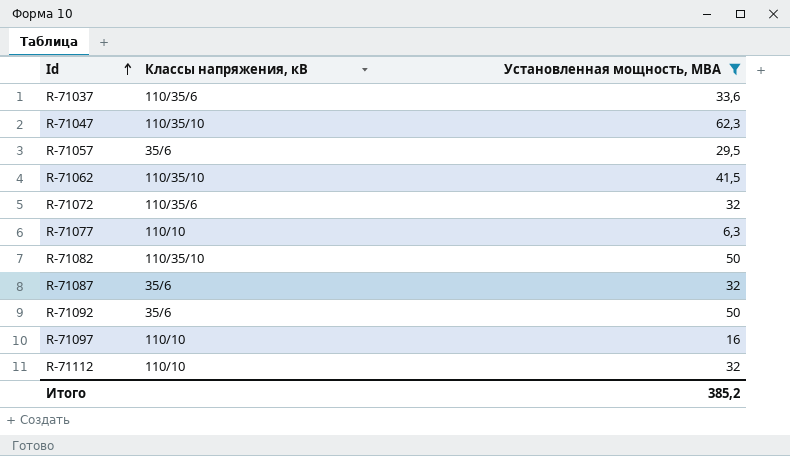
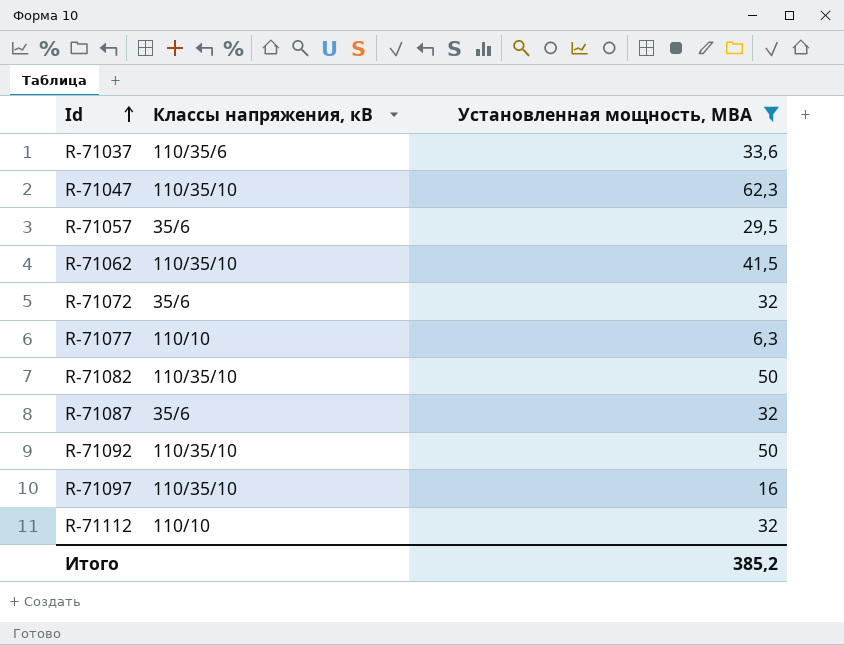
R-71072 | Классы напряжения, кВ: 110/35/6 -> 35/6
R-71092 | Классы напряжения, кВ: 35/6 -> 110/35/10
R-71097 | Классы напряжения, кВ: 110/10 -> 110/35/10

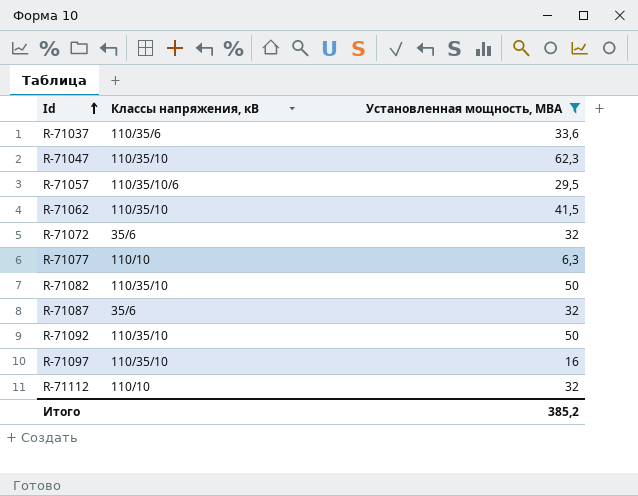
R-71057 | Классы напряжения, кВ: 35/6 -> 110/35/10/6

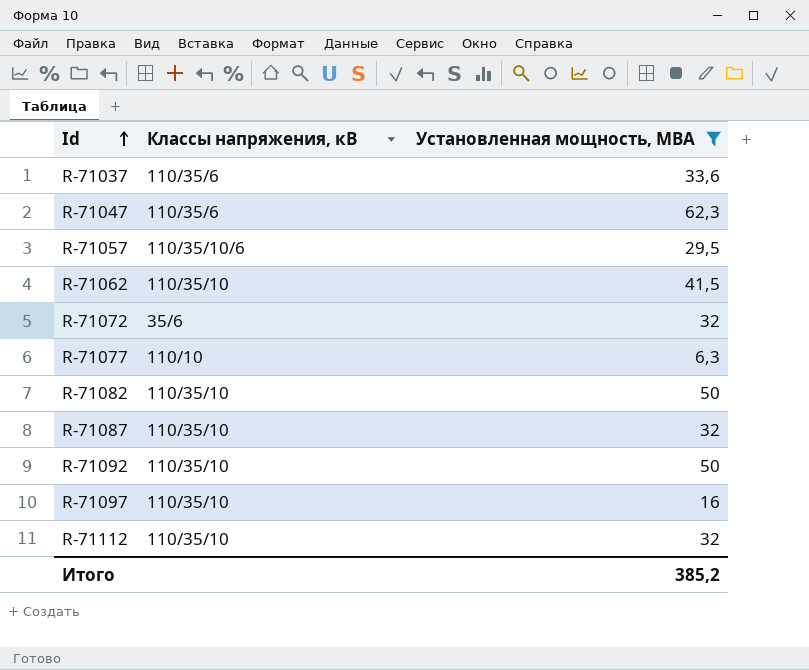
R-71047 | Классы напряжения, кВ: 110/35/10 -> 110/35/6
R-71087 | Классы напряжения, кВ: 35/6 -> 110/35/10
R-71112 | Классы напряжения, кВ: 110/10 -> 110/35/10

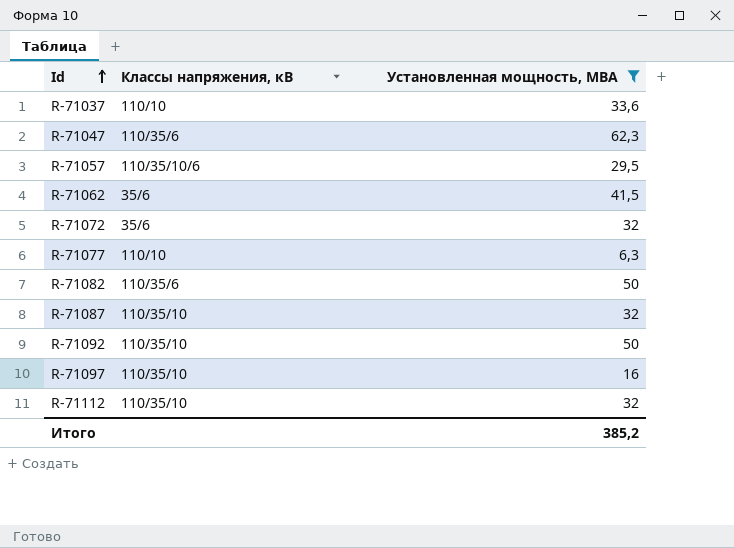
R-71037 | Классы напряжения, кВ: 110/35/6 -> 110/10
R-71062 | Классы напряжения, кВ: 110/35/10 -> 35/6
R-71082 | Классы напряжения, кВ: 110/35/10 -> 110/35/6

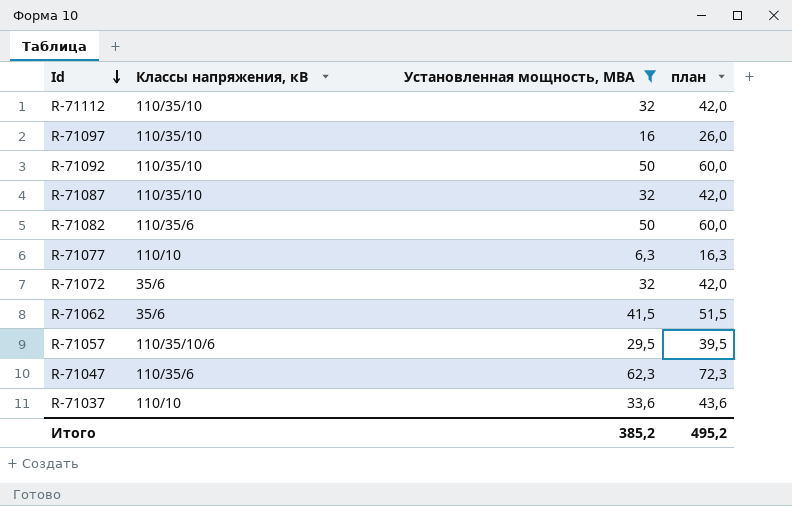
row order: Id ascending -> Id descending
column план | formula: none -> [Установленная мощность, МВА] + 10

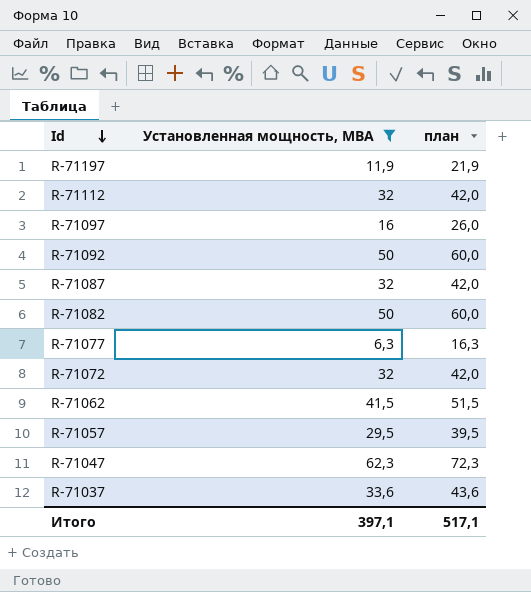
column Классы напряжения, кВ | position: 2 -> none
row R-71197: none -> 11,9 | 21,9
Итого | Установленная мощность, МВА: 385,2 -> 397,1
Итого | план: 495,2 -> 517,1

